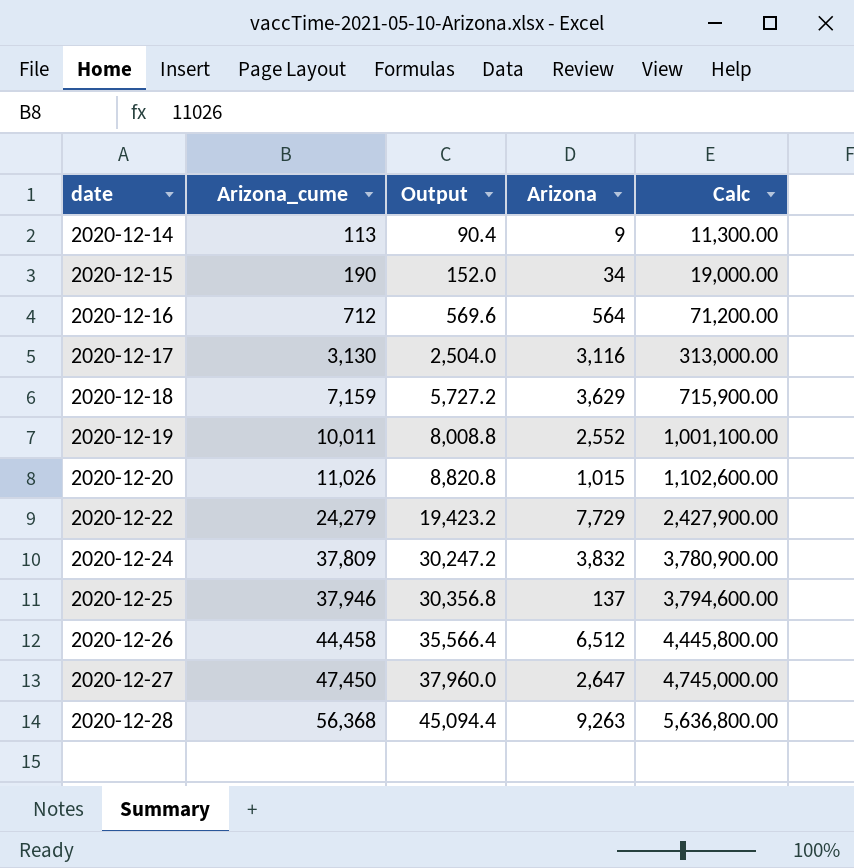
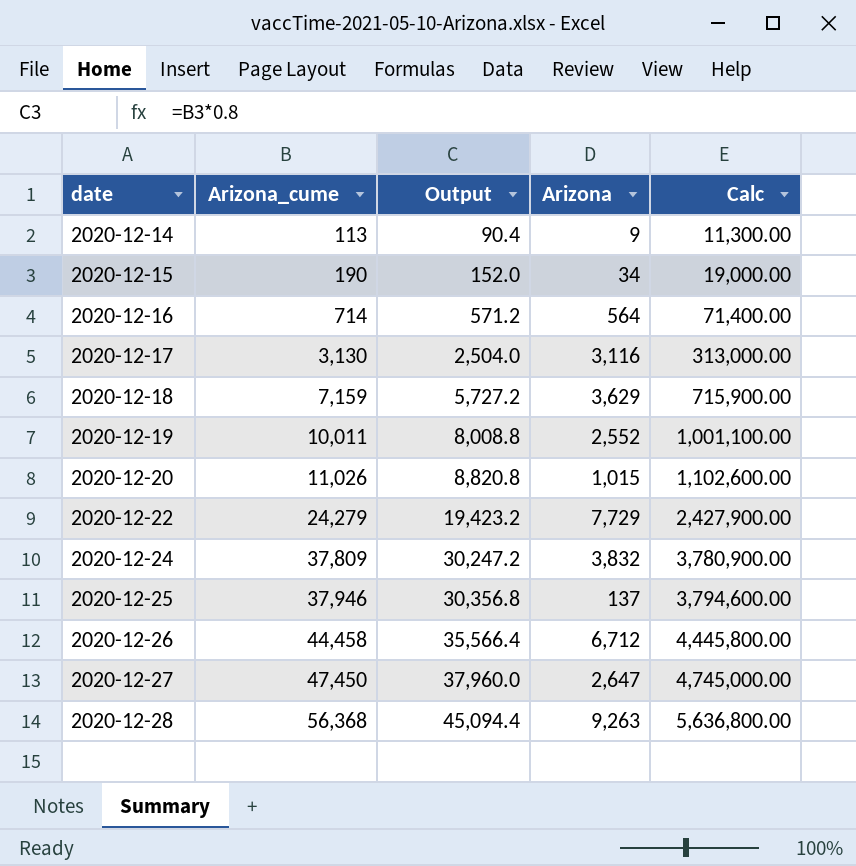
2020-12-16 | Arizona_cume: 712 -> 714
2020-12-16 | Output: 569.6 -> 571.2
2020-12-16 | Calc: 71,200.00 -> 71,400.00
2020-12-26 | Arizona: 6,512 -> 6,712

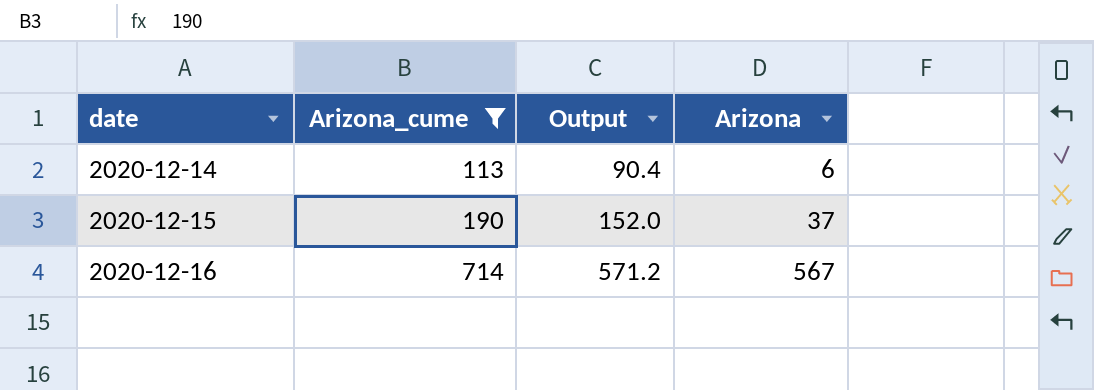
filter: none -> Arizona_cume <= 714
column Calc | formula: [Arizona_cume] * 100 -> none
2020-12-14 | Arizona: 9 -> 6
2020-12-15 | Arizona: 34 -> 37
2020-12-16 | Arizona: 564 -> 567

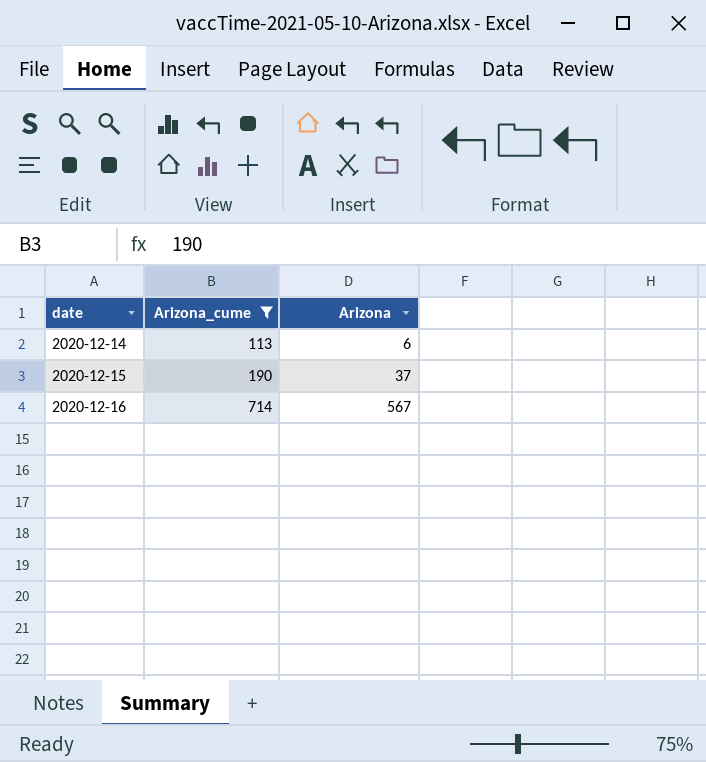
column Output | formula: [Arizona_cume] * 0.8 -> none

